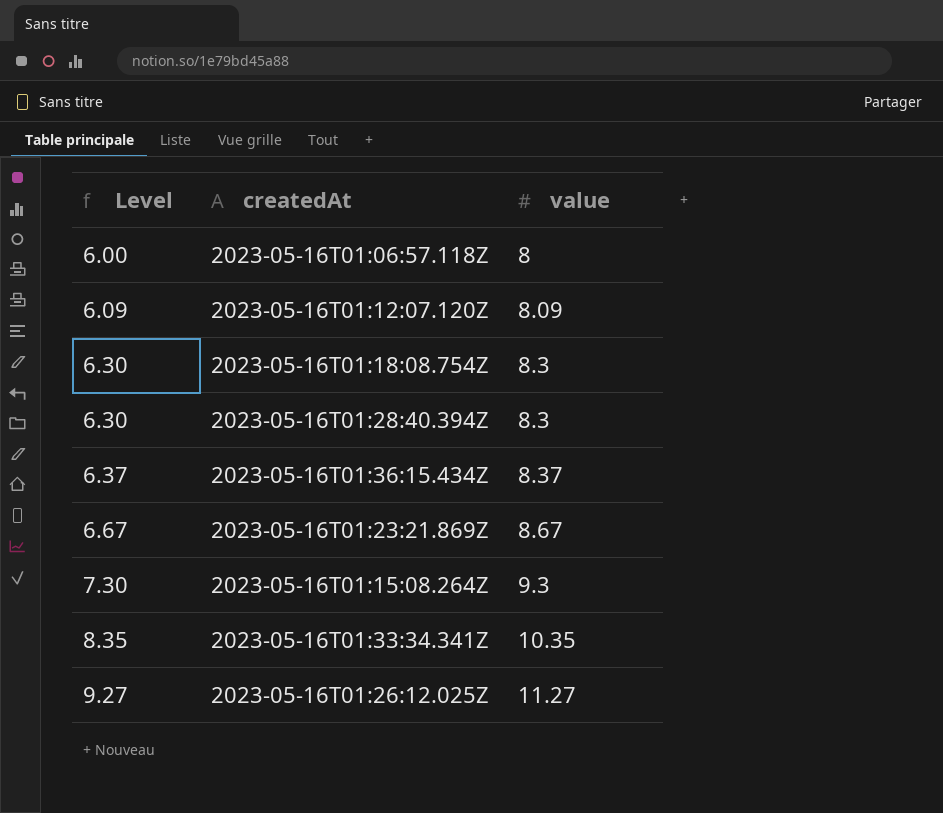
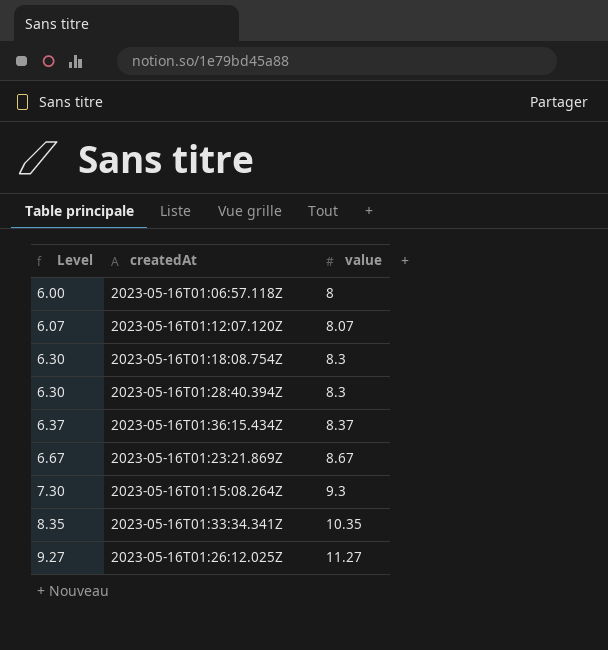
2023-05-16T01:12:07.120Z | Level: 6.09 -> 6.07
2023-05-16T01:12:07.120Z | value: 8.09 -> 8.07

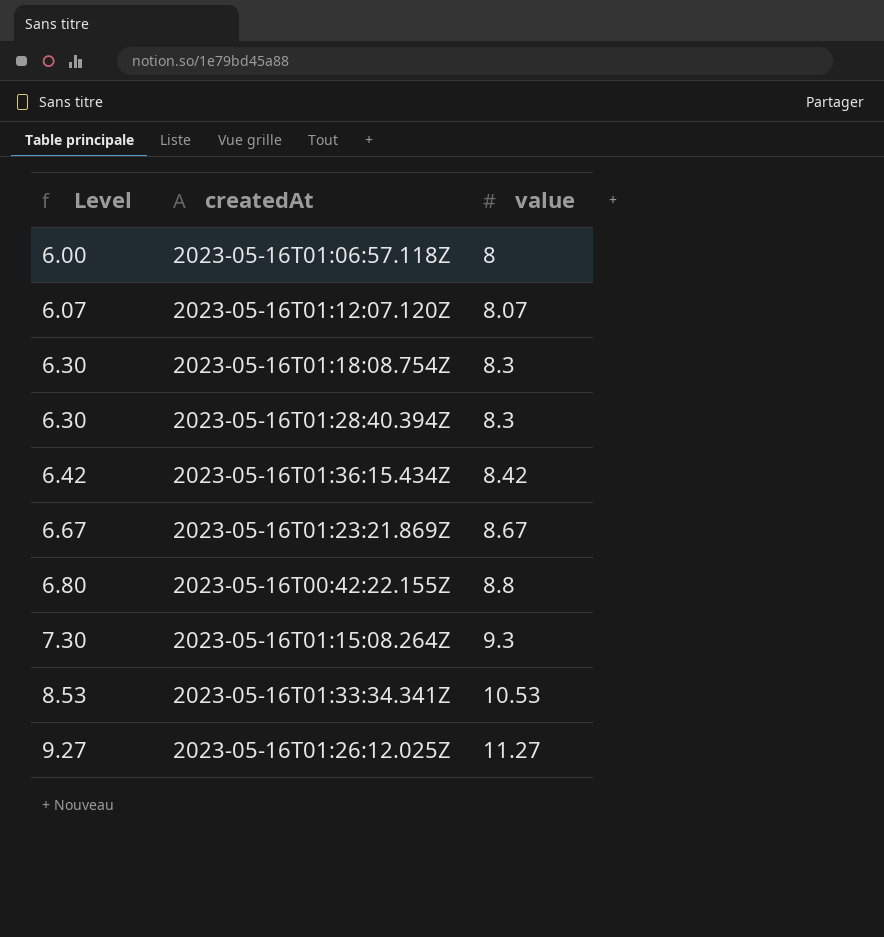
2023-05-16T01:36:15.434Z | Level: 6.37 -> 6.42
2023-05-16T01:36:15.434Z | value: 8.37 -> 8.42
row 2023-05-16T00:42:22.155Z: none -> 6.80 | 8.8
2023-05-16T01:33:34.341Z | Level: 8.35 -> 8.53
2023-05-16T01:33:34.341Z | value: 10.35 -> 10.53

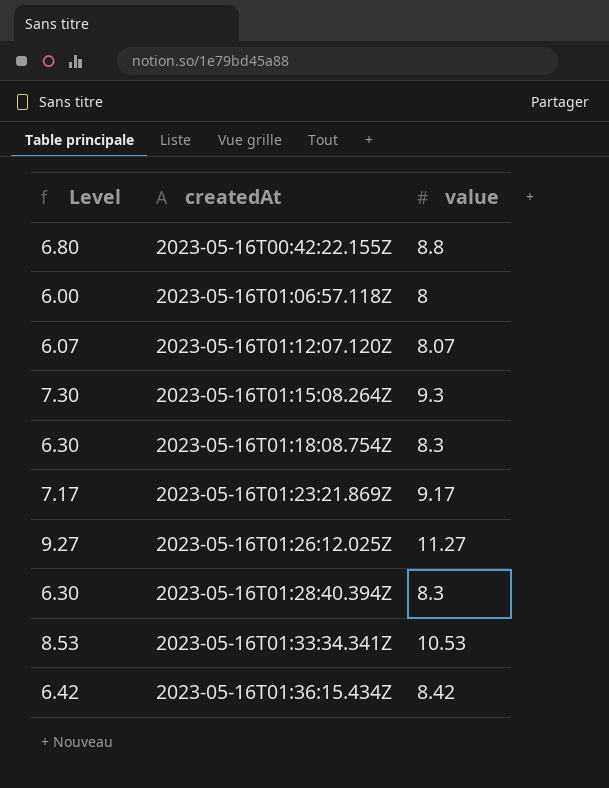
row order: Level ascending -> createdAt ascending
2023-05-16T01:23:21.869Z | Level: 6.67 -> 7.17
2023-05-16T01:23:21.869Z | value: 8.67 -> 9.17

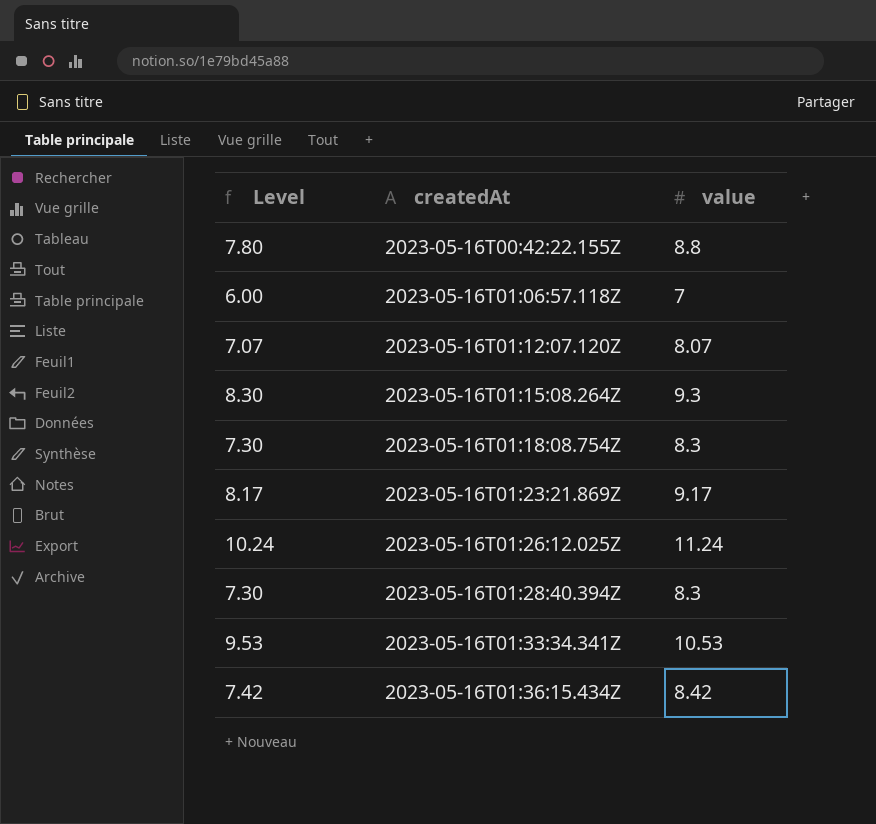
column Level | formula: [value] - 2 -> [value] - 1
2023-05-16T01:06:57.118Z | value: 8 -> 7
2023-05-16T01:26:12.025Z | value: 11.27 -> 11.24

